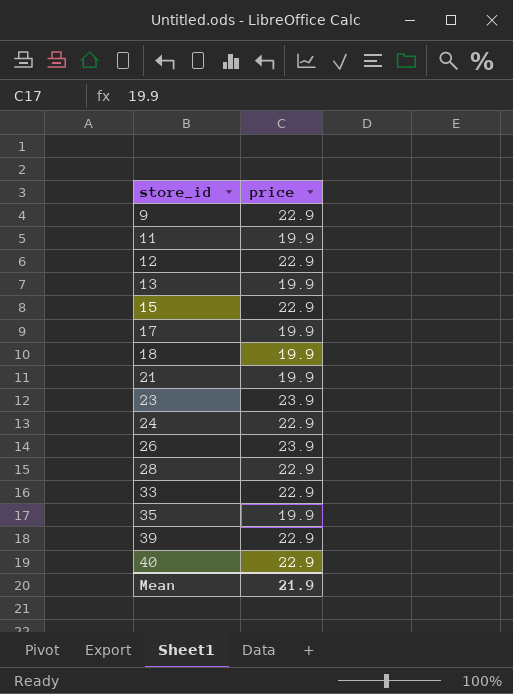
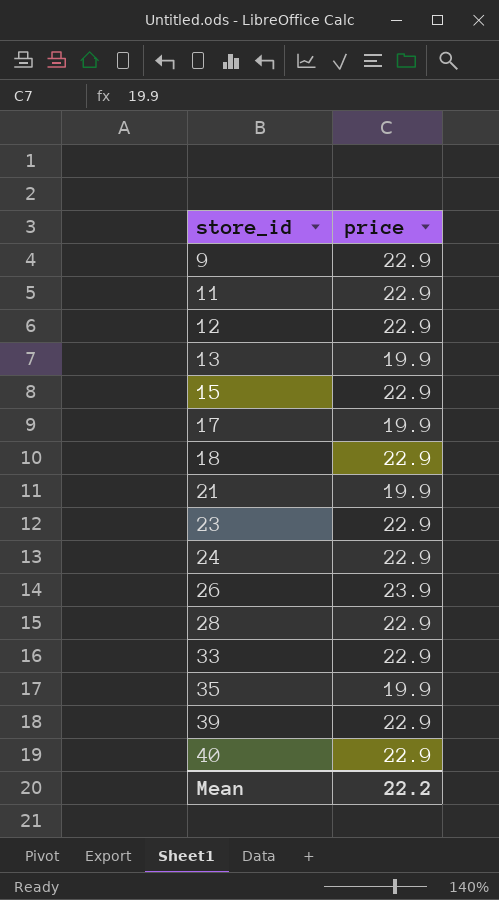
11 | price: 19.9 -> 22.9
18 | price: 19.9 -> 22.9
23 | price: 23.9 -> 22.9
Mean | price: 21.9 -> 22.2

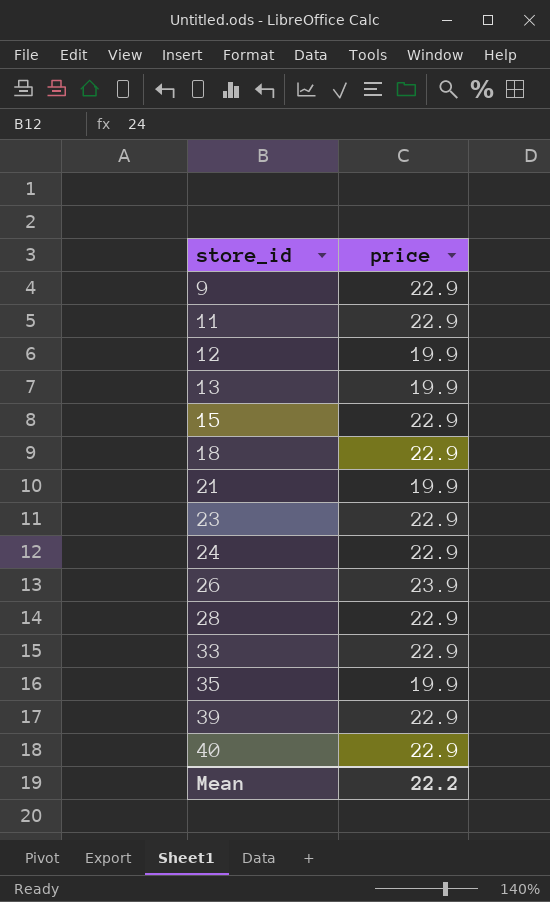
row 17: 19.9 -> none
12 | price: 22.9 -> 19.9

